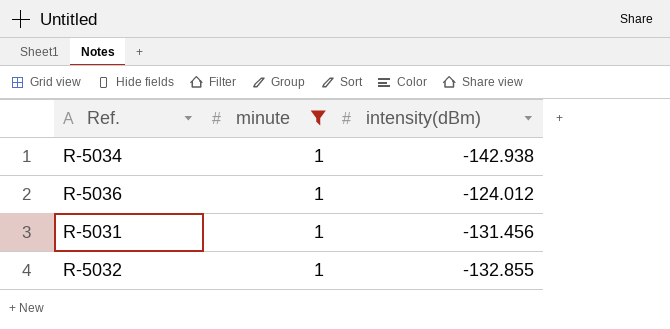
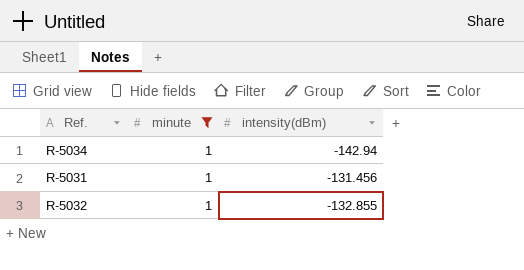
row R-5036: 1 | -124.012 -> none
R-5034 | intensity(dBm): -142.938 -> -142.94

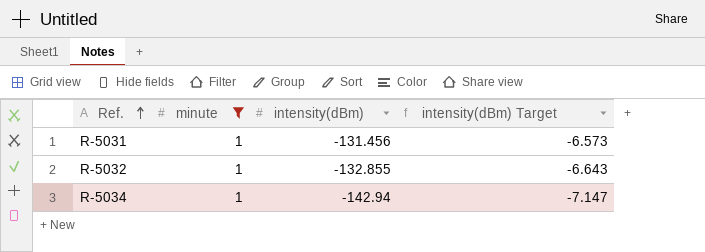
row order: none -> Ref. ascending
column intensity(dBm) Target | formula: none -> [intensity(dBm)] * 0.05

